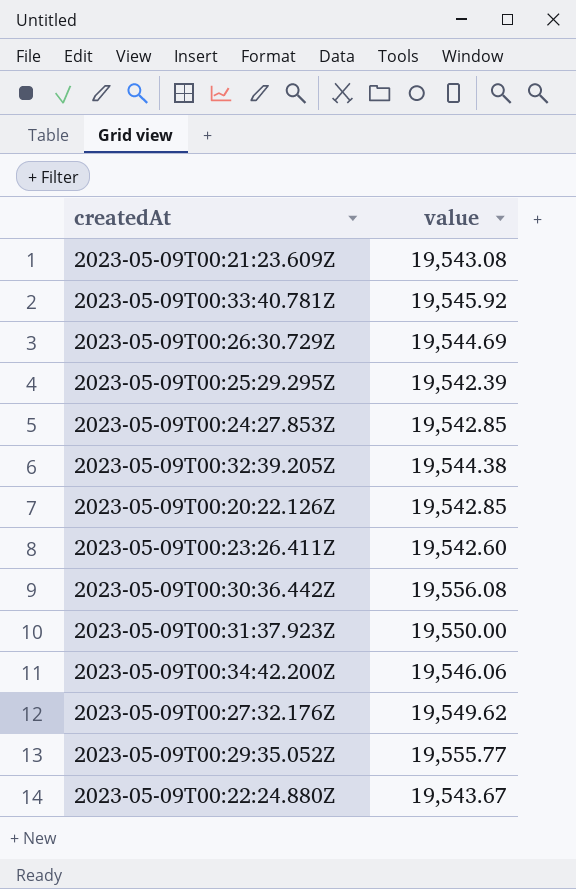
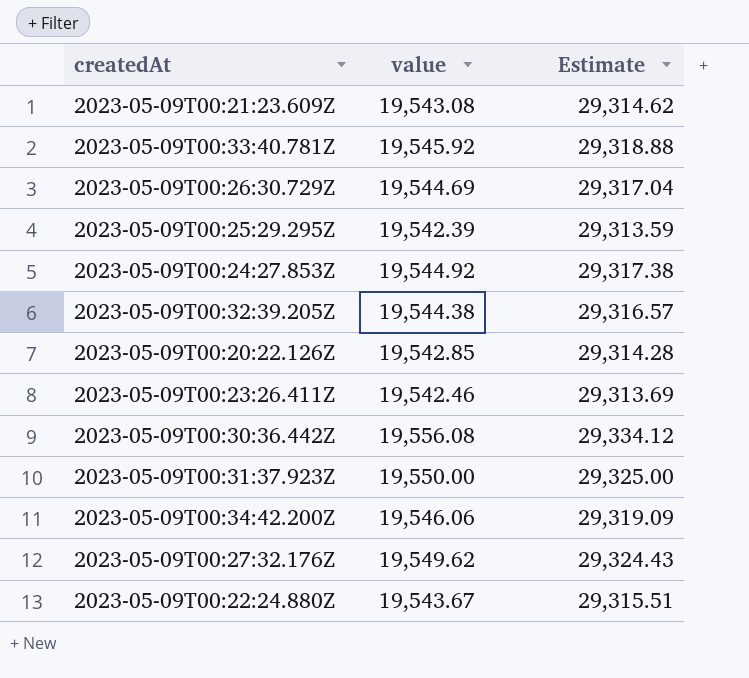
column Estimate | formula: none -> [value] * 1.5
row 2023-05-09T00:29:35.052Z: 19,555.77 -> none
2023-05-09T00:24:27.853Z | value: 19,542.85 -> 19,544.92
2023-05-09T00:23:26.411Z | value: 19,542.60 -> 19,542.46

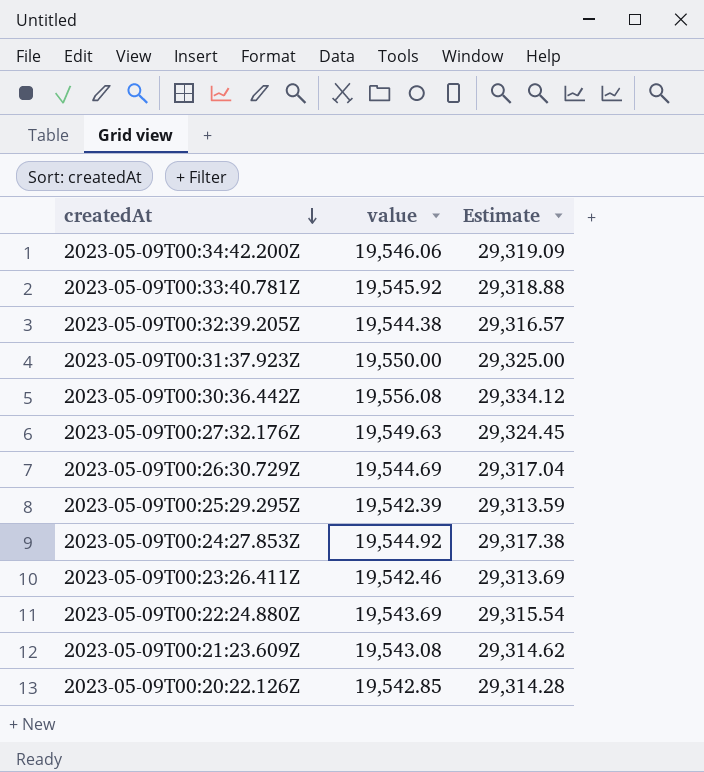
row order: none -> createdAt descending
2023-05-09T00:27:32.176Z | value: 19,549.62 -> 19,549.63
2023-05-09T00:27:32.176Z | Estimate: 29,324.43 -> 29,324.45
2023-05-09T00:22:24.880Z | value: 19,543.67 -> 19,543.69
2023-05-09T00:22:24.880Z | Estimate: 29,315.51 -> 29,315.54

